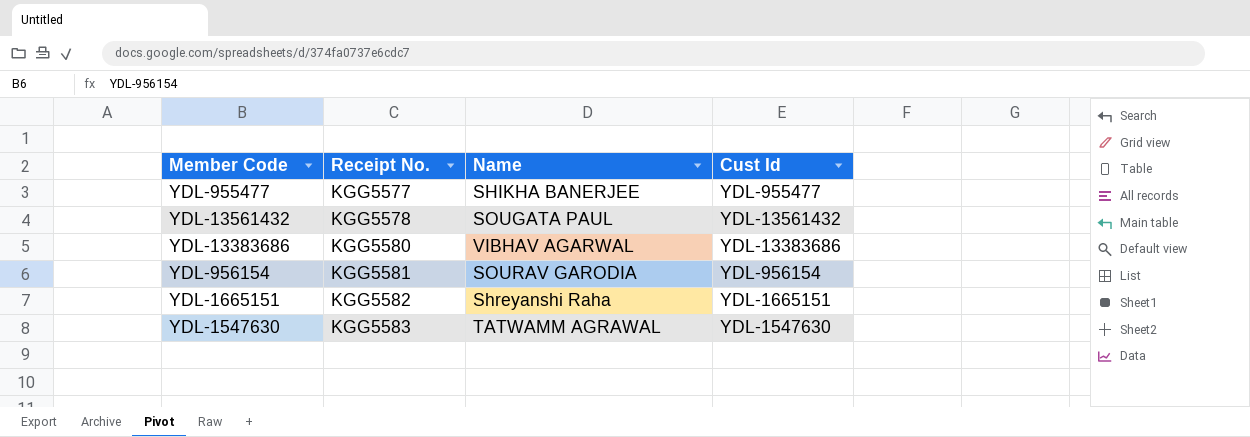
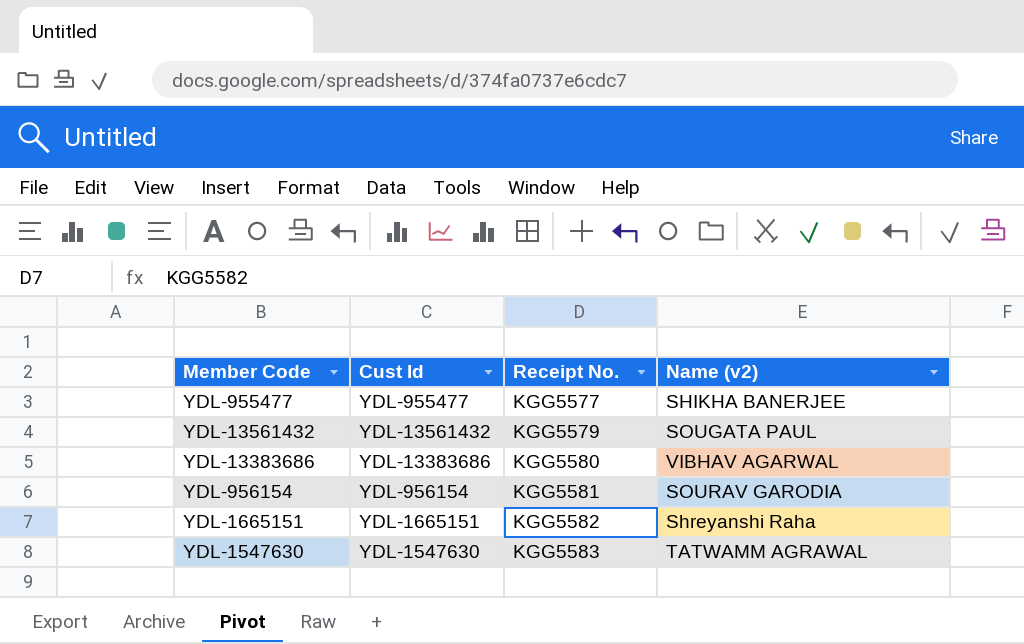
column Cust Id | position: 4 -> 2
column name: Name -> Name (v2)
YDL-13561432 | Receipt No.: KGG5578 -> KGG5579

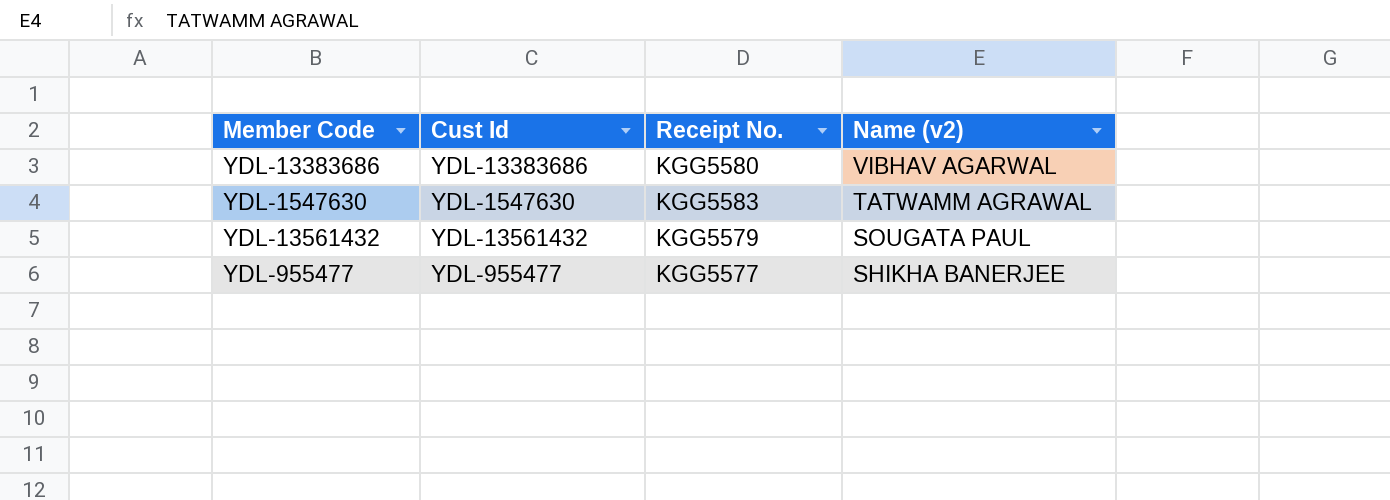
row order: Receipt No. ascending -> Name (v2) descending
row YDL-956154: YDL-956154 | KGG5581 | SOURAV GARODIA -> none
row YDL-1665151: YDL-1665151 | KGG5582 | Shreyanshi Raha -> none

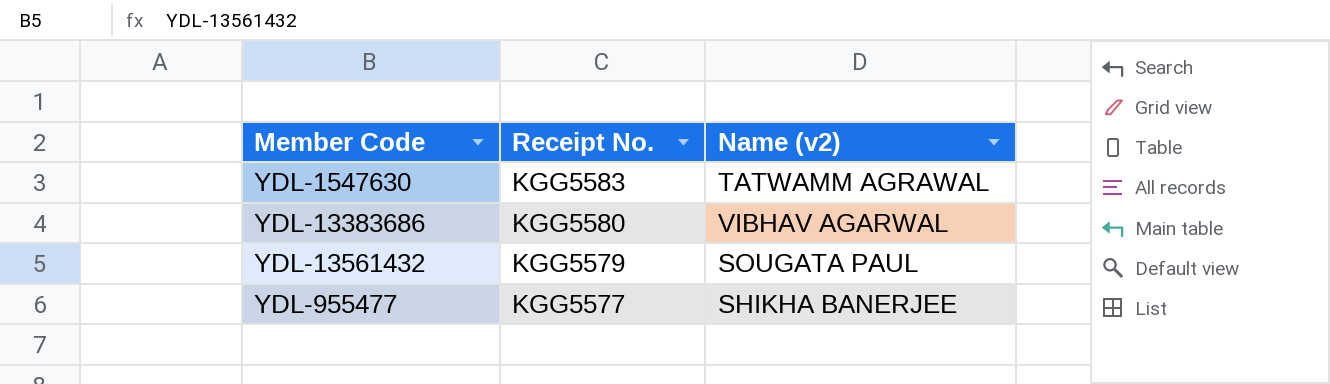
row order: Name (v2) descending -> Receipt No. descending
column Cust Id | position: 2 -> none

